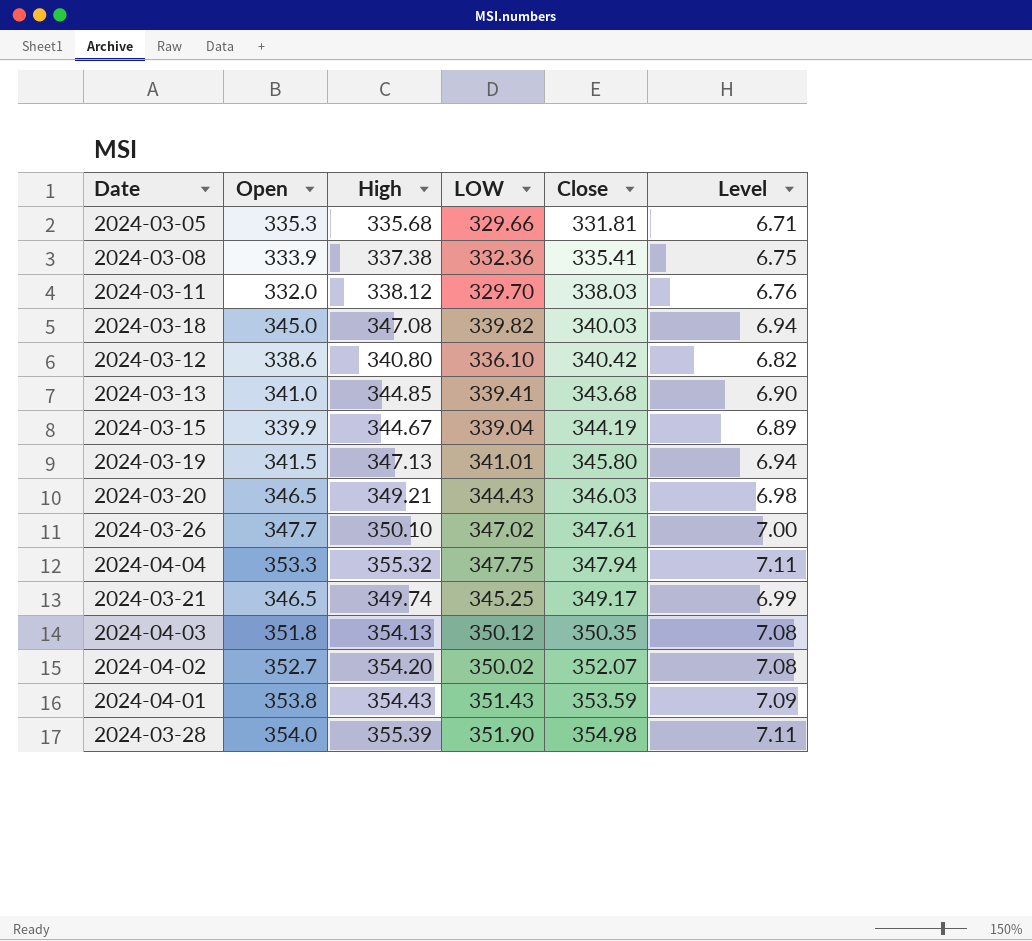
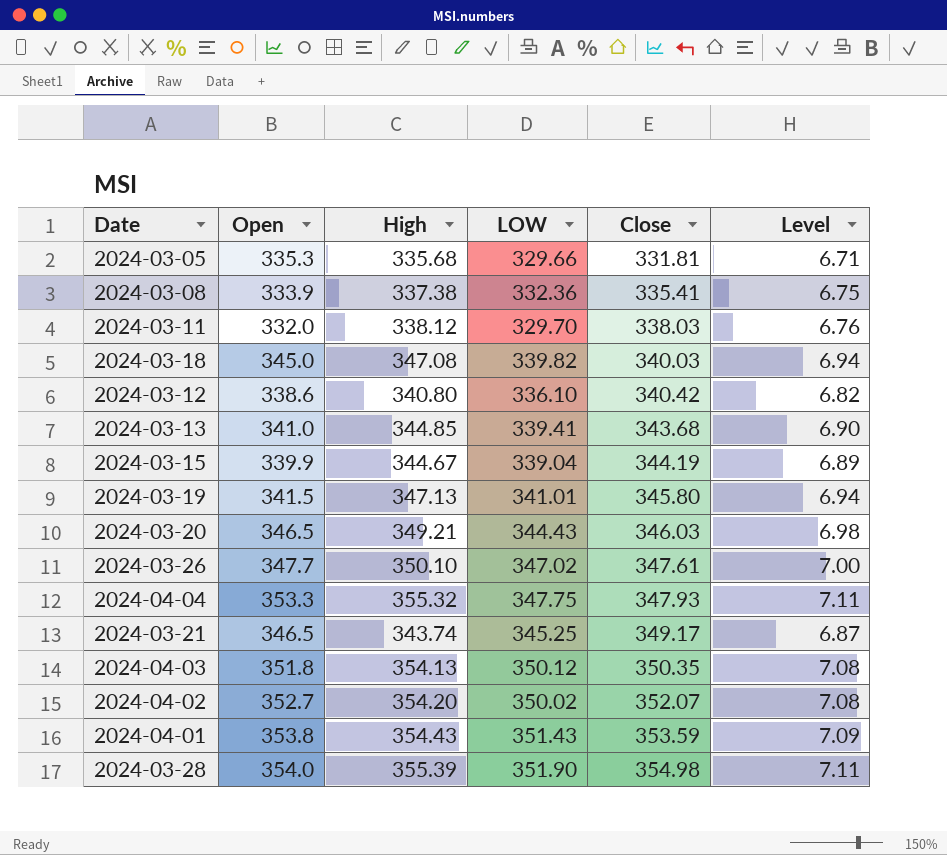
2024-04-04 | Close: 347.94 -> 347.93
2024-03-21 | High: 349.74 -> 343.74
2024-03-21 | Level: 6.99 -> 6.87

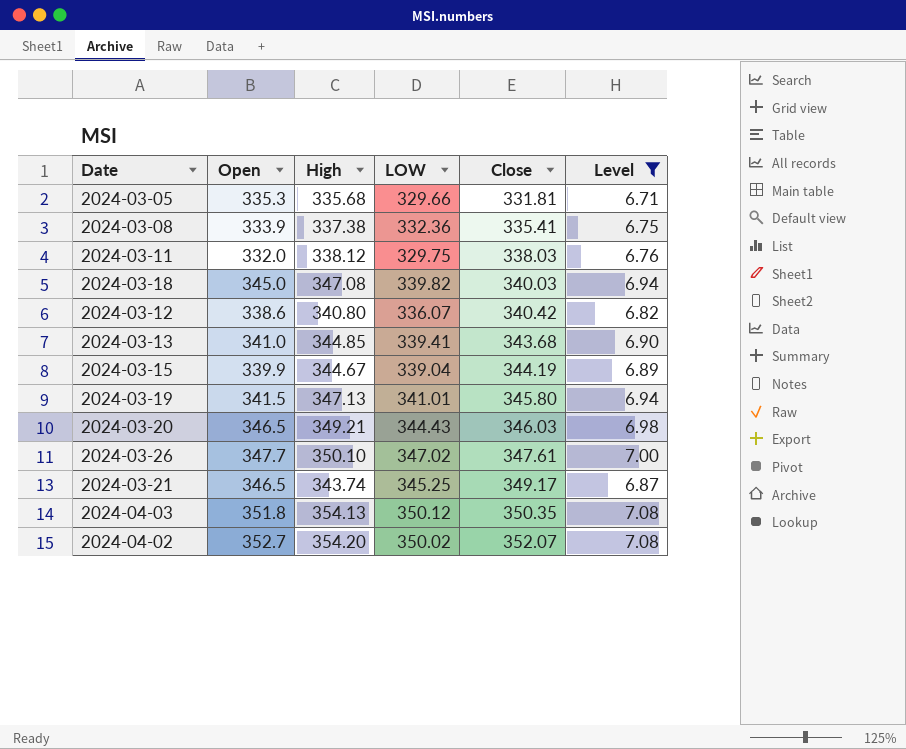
filter: none -> Level <= 7.08
2024-03-11 | LOW: 329.70 -> 329.75
2024-03-12 | LOW: 336.10 -> 336.07

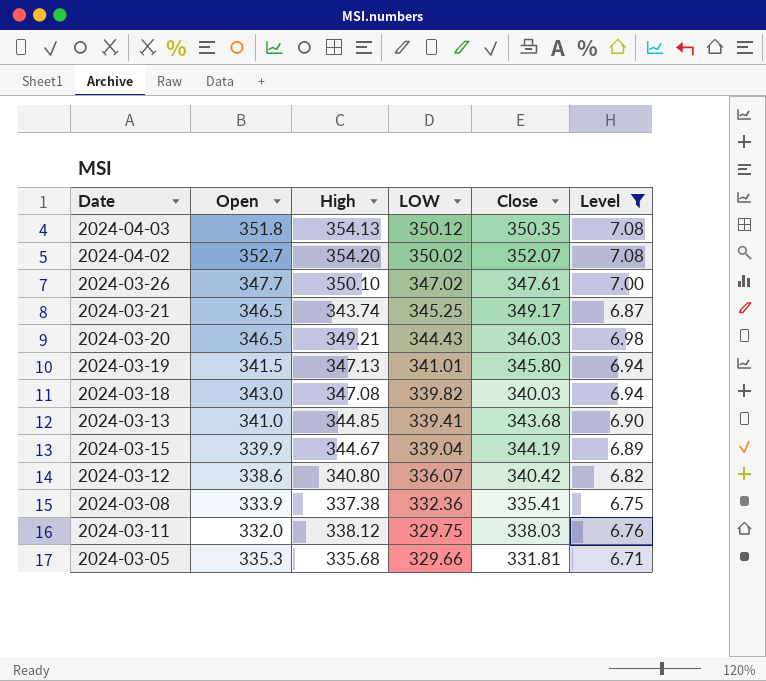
row order: Close ascending -> LOW descending
2024-03-18 | Open: 345.0 -> 343.0

